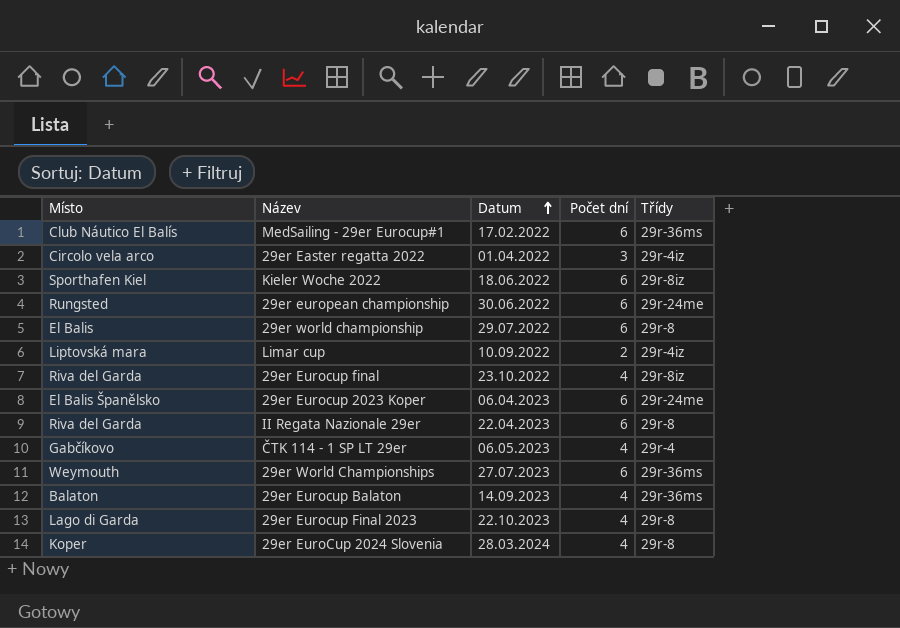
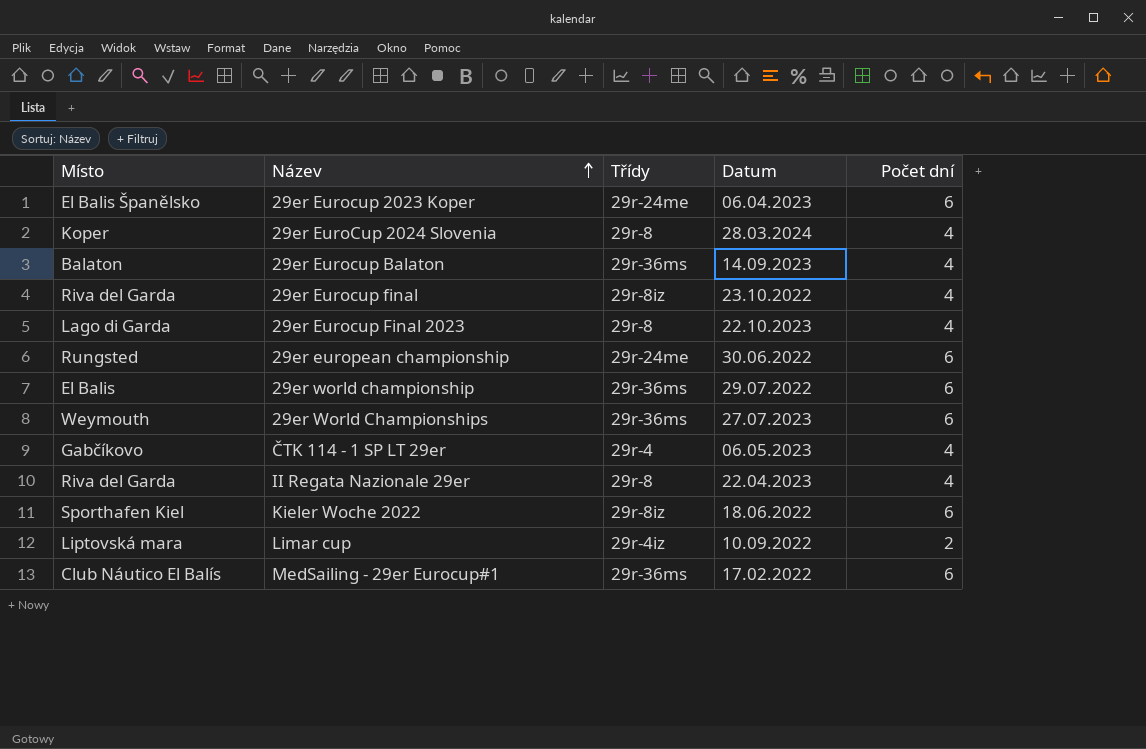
row order: Datum ascending -> Název ascending
column Třídy | position: 5 -> 3
row 29er Easter regatta 2022: Circolo vela arco | 01.04.2022 | 3 | 29r-4iz -> none
29er world championship | Třídy: 29r-8 -> 29r-36ms
II Regata Nazionale 29er | Počet dní: 6 -> 4

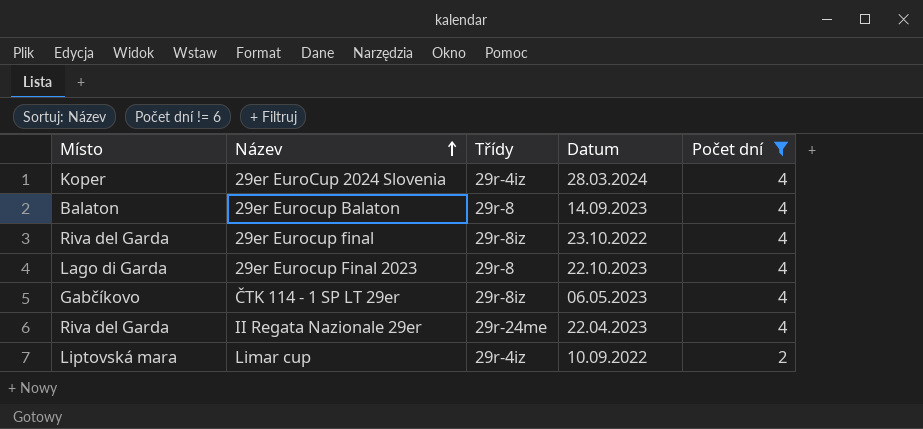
filter: none -> Počet dní != 6
29er EuroCup 2024 Slovenia | Třídy: 29r-8 -> 29r-4iz
29er Eurocup Balaton | Třídy: 29r-36ms -> 29r-8
ČTK 114 - 1 SP LT 29er | Třídy: 29r-4 -> 29r-8iz
II Regata Nazionale 29er | Třídy: 29r-8 -> 29r-24me

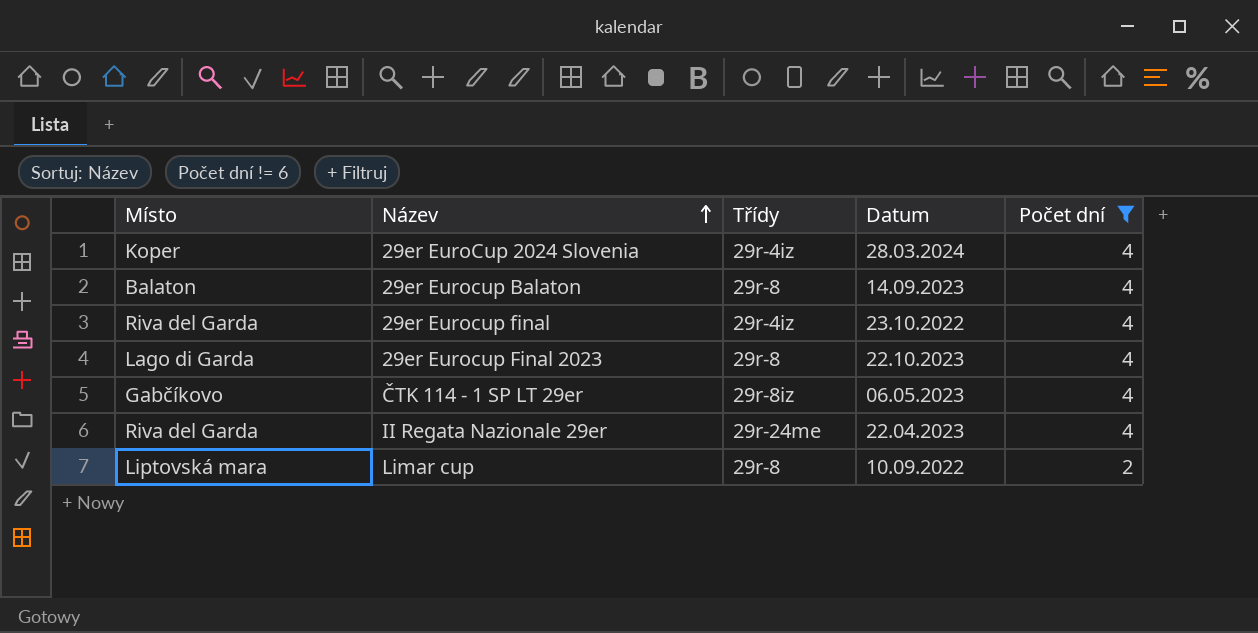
29er Eurocup final | Třídy: 29r-8iz -> 29r-4iz
Limar cup | Třídy: 29r-4iz -> 29r-8

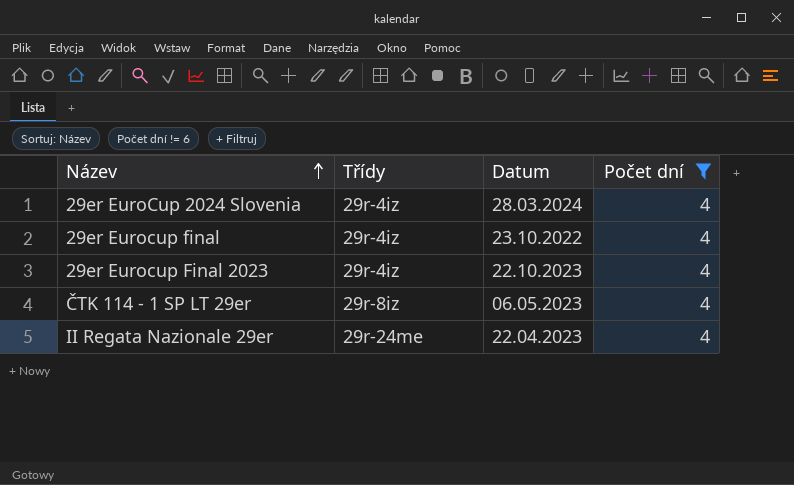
column Místo | position: 1 -> none
row 29er Eurocup Balaton: Balaton | 29r-8 | 14.09.2023 | 4 -> none
row Limar cup: Liptovská mara | 29r-8 | 10.09.2022 | 2 -> none
29er Eurocup Final 2023 | Třídy: 29r-8 -> 29r-4iz

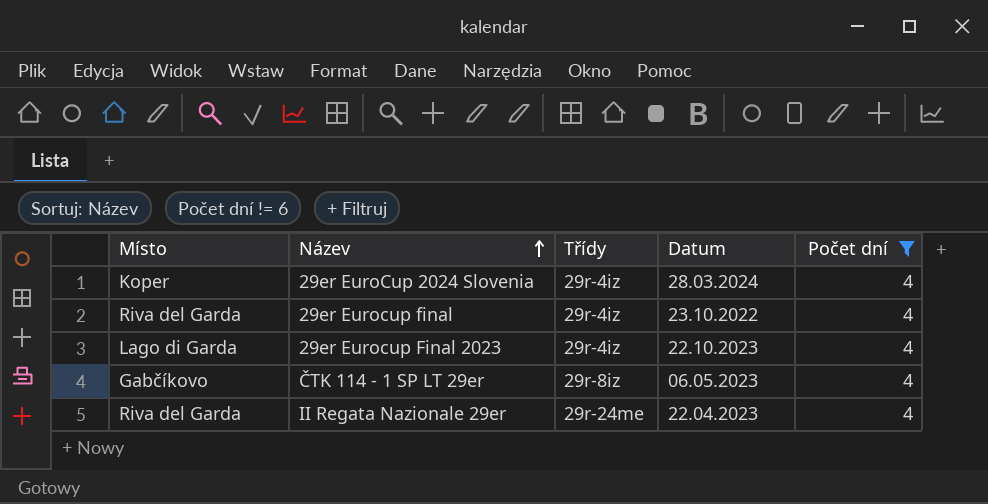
column Místo | position: none -> 1

